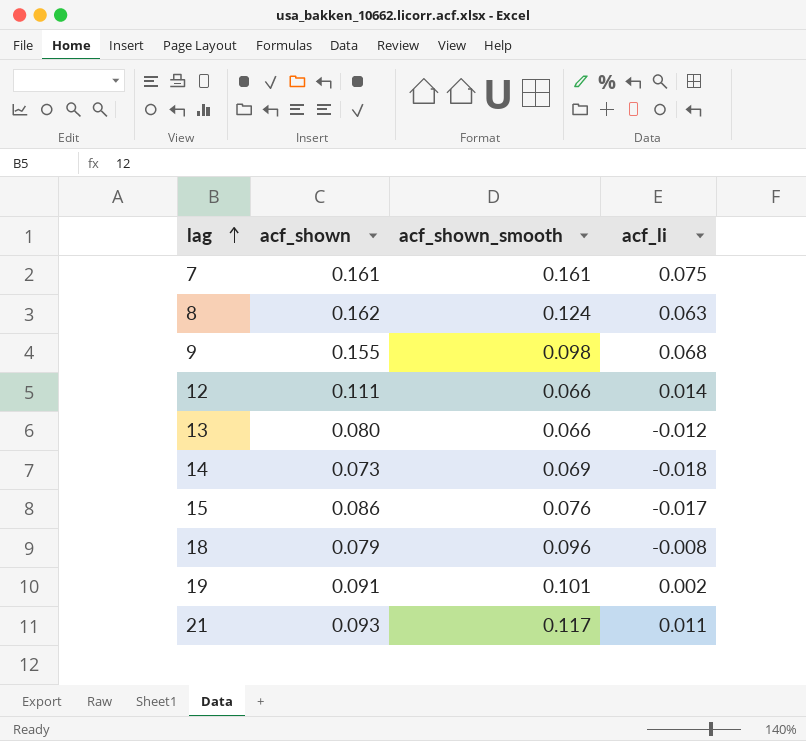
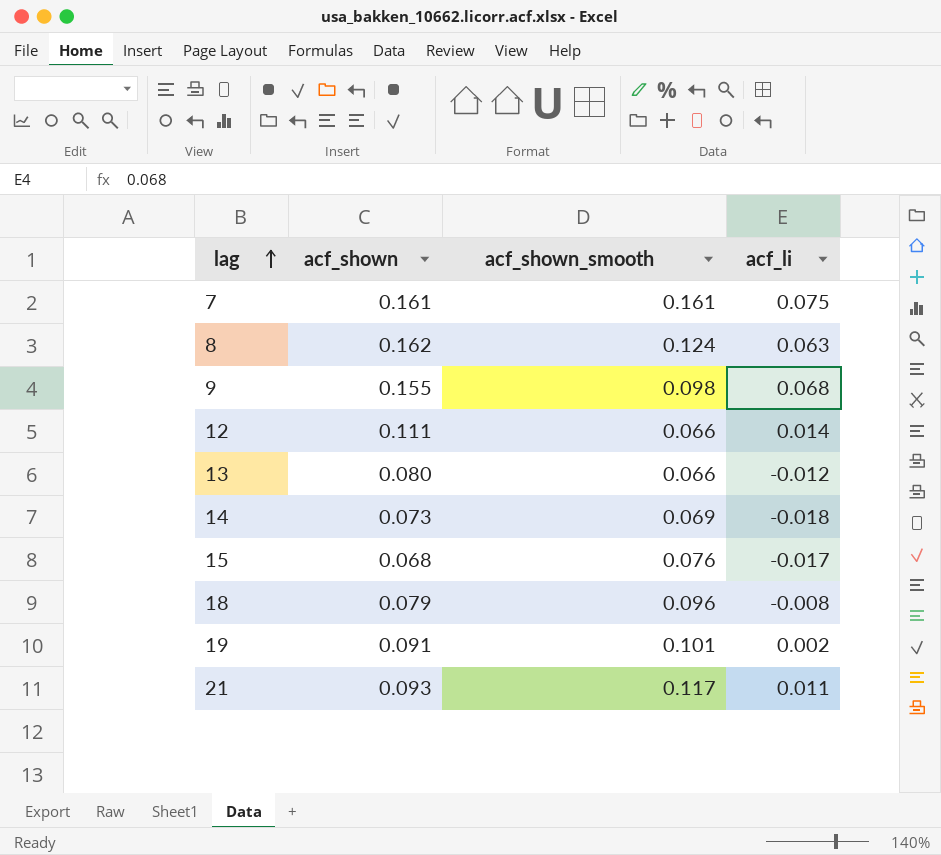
15 | acf_shown: 0.086 -> 0.068

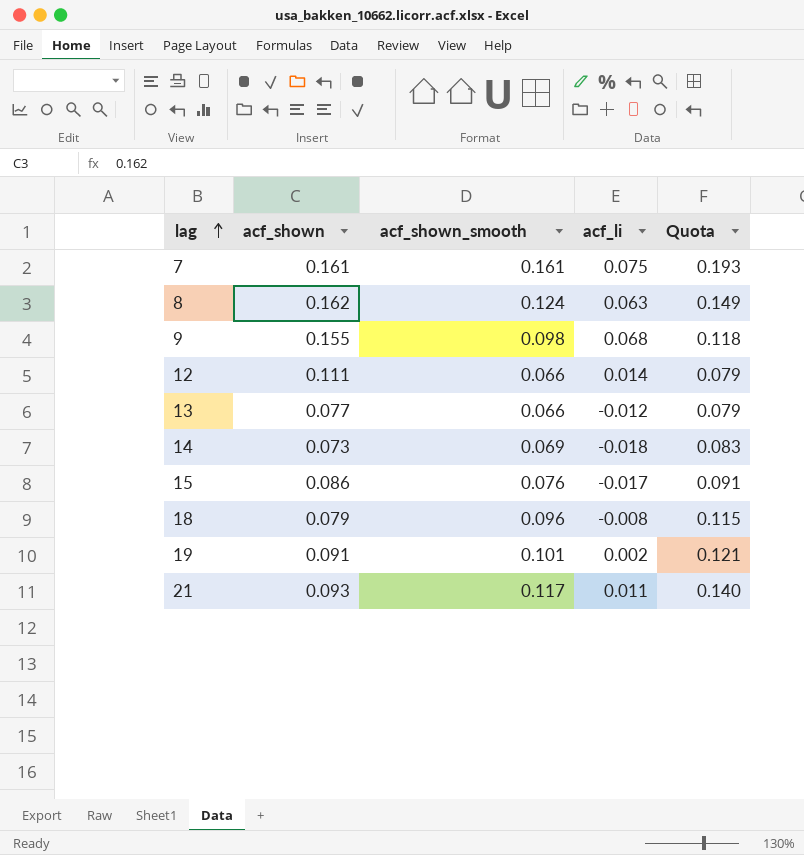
column Quota | formula: none -> [acf_shown_smooth] * 1.2
13 | acf_shown: 0.080 -> 0.077
15 | acf_shown: 0.068 -> 0.086

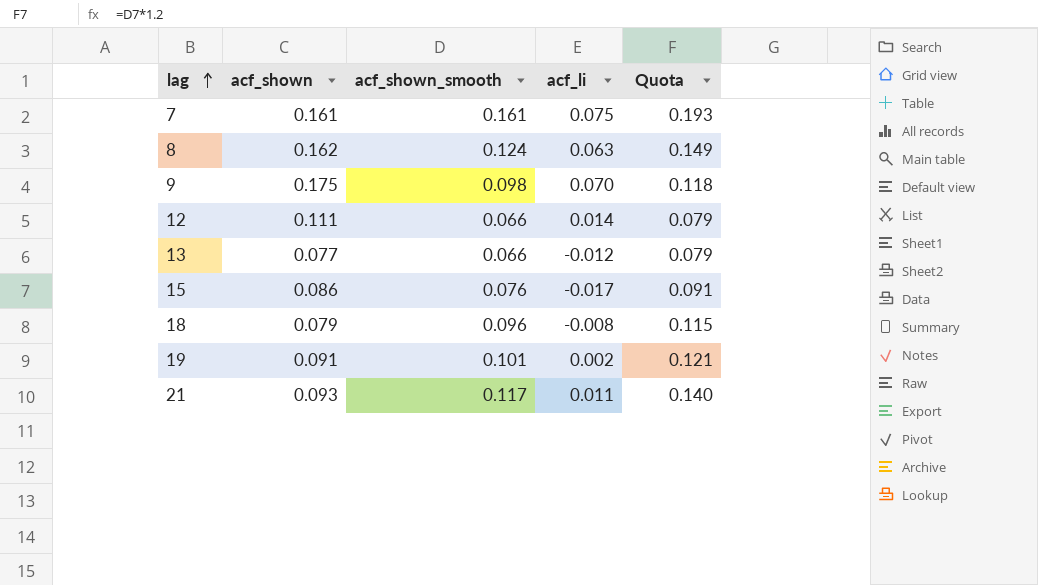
row 14: 0.073 | 0.069 | -0.018 | 0.083 -> none
9 | acf_shown: 0.155 -> 0.175
9 | acf_li: 0.068 -> 0.070

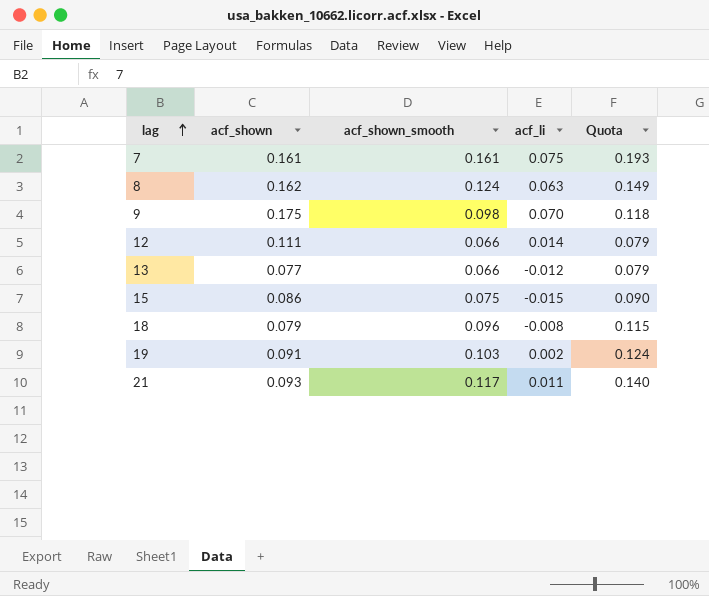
15 | acf_shown_smooth: 0.076 -> 0.075
15 | acf_li: -0.017 -> -0.015
15 | Quota: 0.091 -> 0.090
19 | acf_shown_smooth: 0.101 -> 0.103
19 | Quota: 0.121 -> 0.124

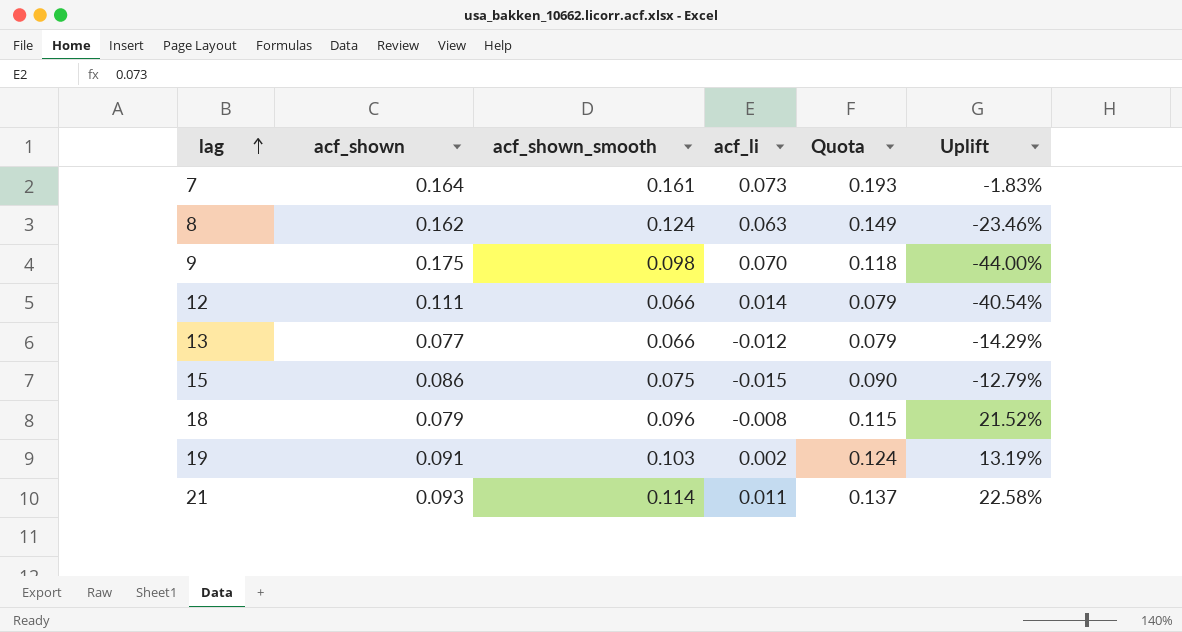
column Uplift | formula: none -> ([acf_shown_smooth] - [acf_shown]) / [acf_shown]
7 | acf_shown: 0.161 -> 0.164
7 | acf_li: 0.075 -> 0.073
21 | acf_shown_smooth: 0.117 -> 0.114
21 | Quota: 0.140 -> 0.137

